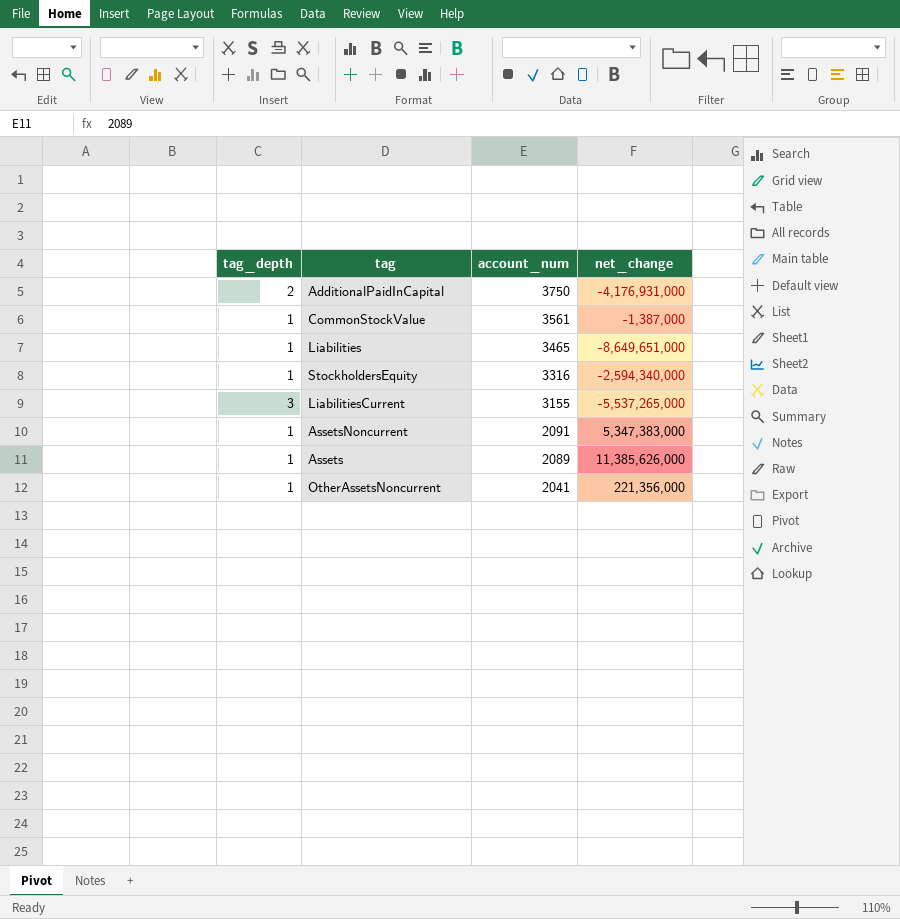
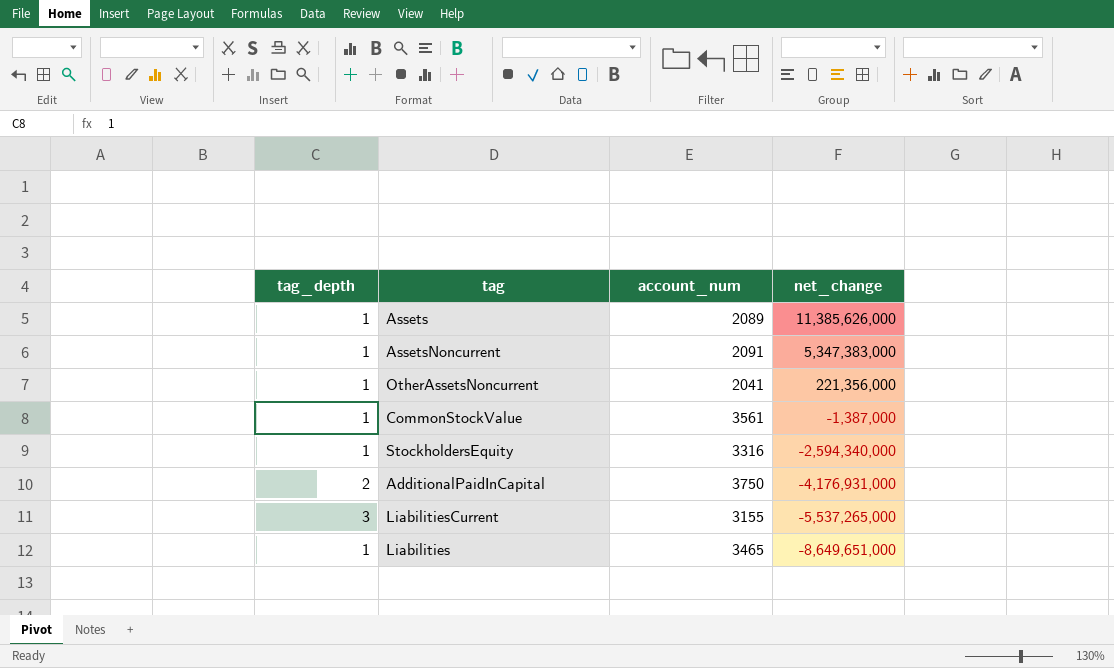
row order: account_num descending -> net_change descending

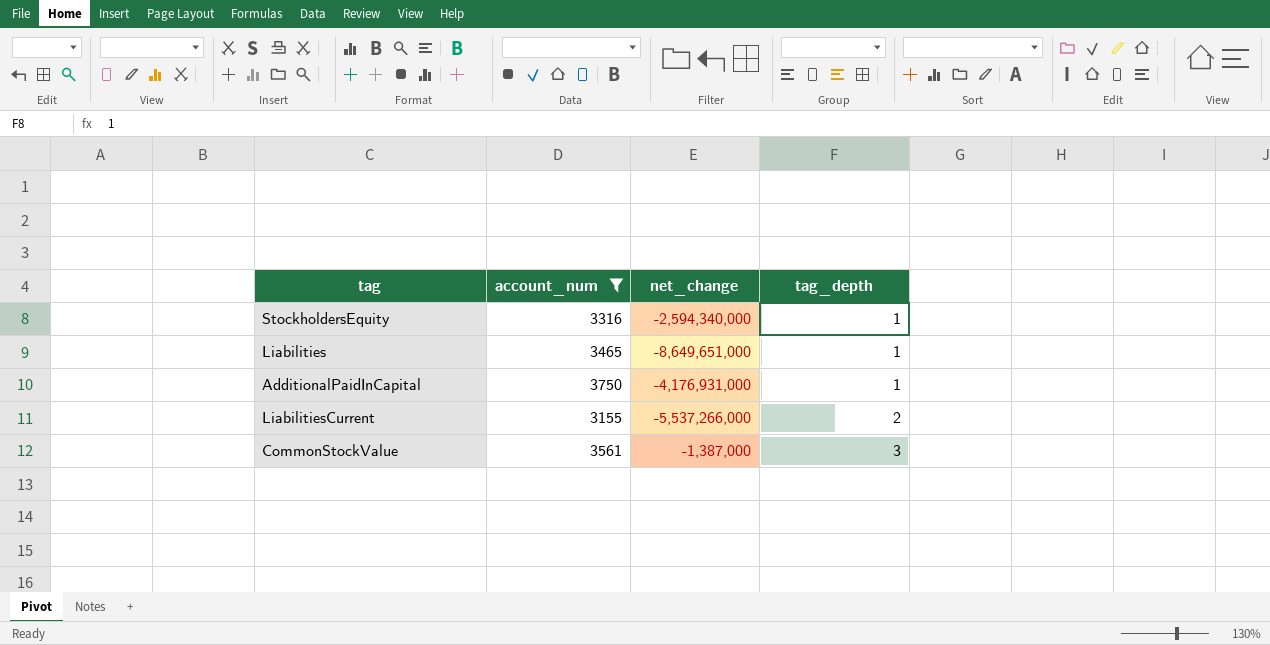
filter: none -> account_num >= 3155
row order: net_change descending -> tag_depth ascending
column tag_depth | position: 1 -> 4
AdditionalPaidInCapital | tag_depth: 2 -> 1
LiabilitiesCurrent | net_change: -5,537,265,000 -> -5,537,266,000
LiabilitiesCurrent | tag_depth: 3 -> 2
CommonStockValue | tag_depth: 1 -> 3

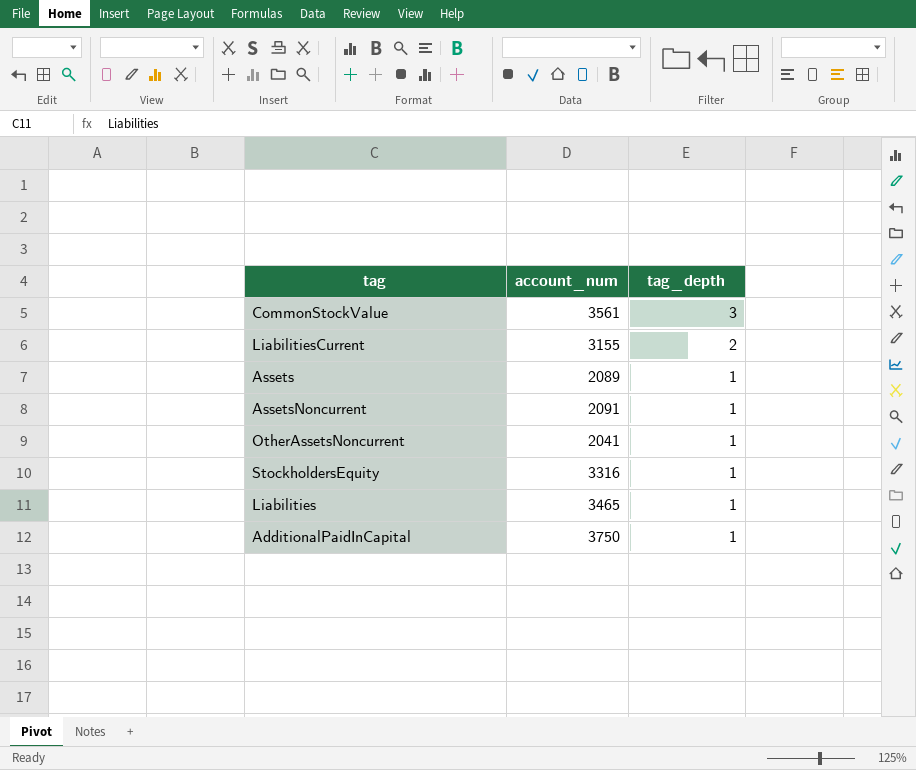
filter: account_num >= 3155 -> none
row order: tag_depth ascending -> tag_depth descending
column net_change | position: 3 -> none

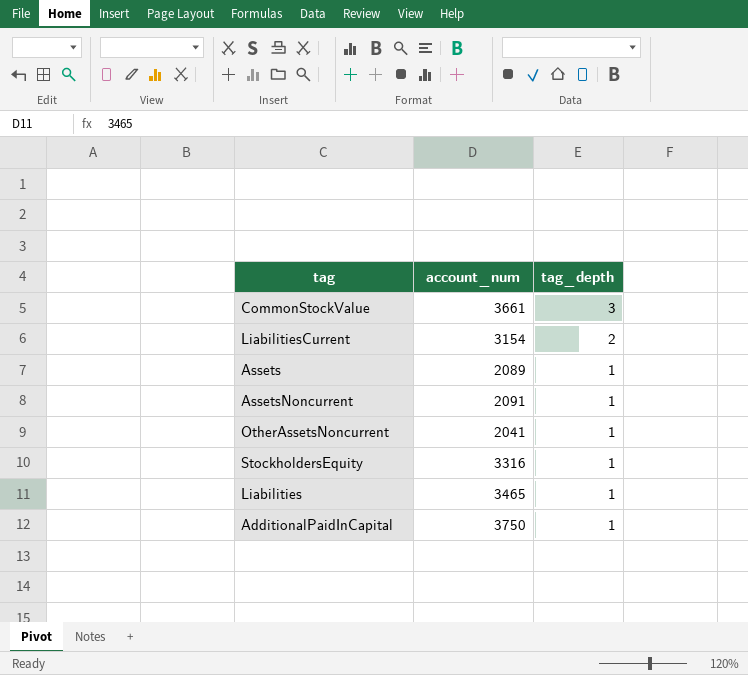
CommonStockValue | account_num: 3561 -> 3661
LiabilitiesCurrent | account_num: 3155 -> 3154

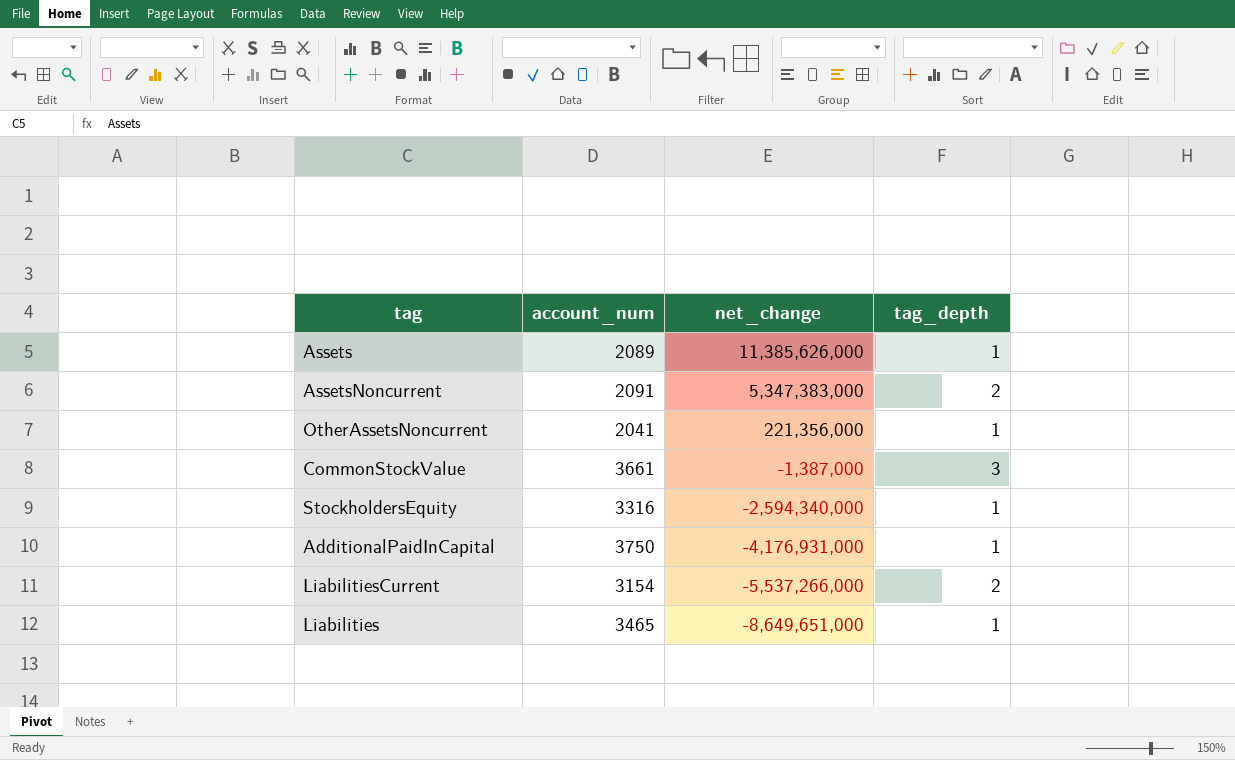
row order: tag_depth descending -> net_change descending
column net_change | position: none -> 3
AssetsNoncurrent | tag_depth: 1 -> 2

